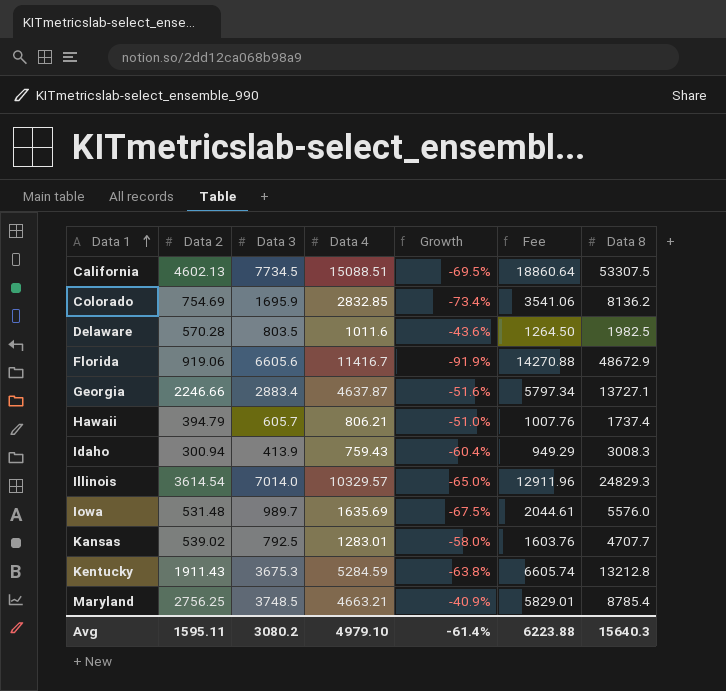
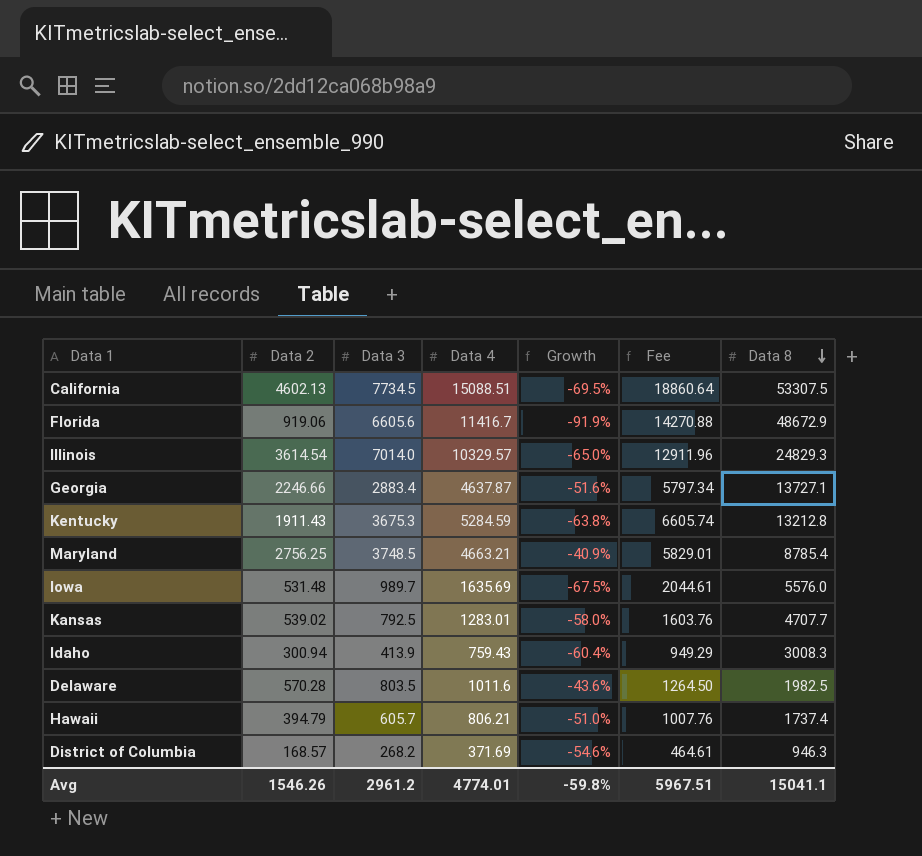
row order: Data 1 ascending -> Data 8 descending
row Colorado: 754.69 | 1695.9 | 2832.85 | -73.4% | 3541.06 | 8136.2 -> none
row District of Columbia: none -> 168.57 | 268.2 | 371.69 | -54.6% | 464.61 | 946.3
Avg | Data 2: 1595.11 -> 1546.26
Avg | Data 3: 3080.2 -> 2961.2
Avg | Data 4: 4979.10 -> 4774.01
Avg | Growth: -61.4% -> -59.8%
Avg | Fee: 6223.88 -> 5967.51
Avg | Data 8: 15640.3 -> 15041.1

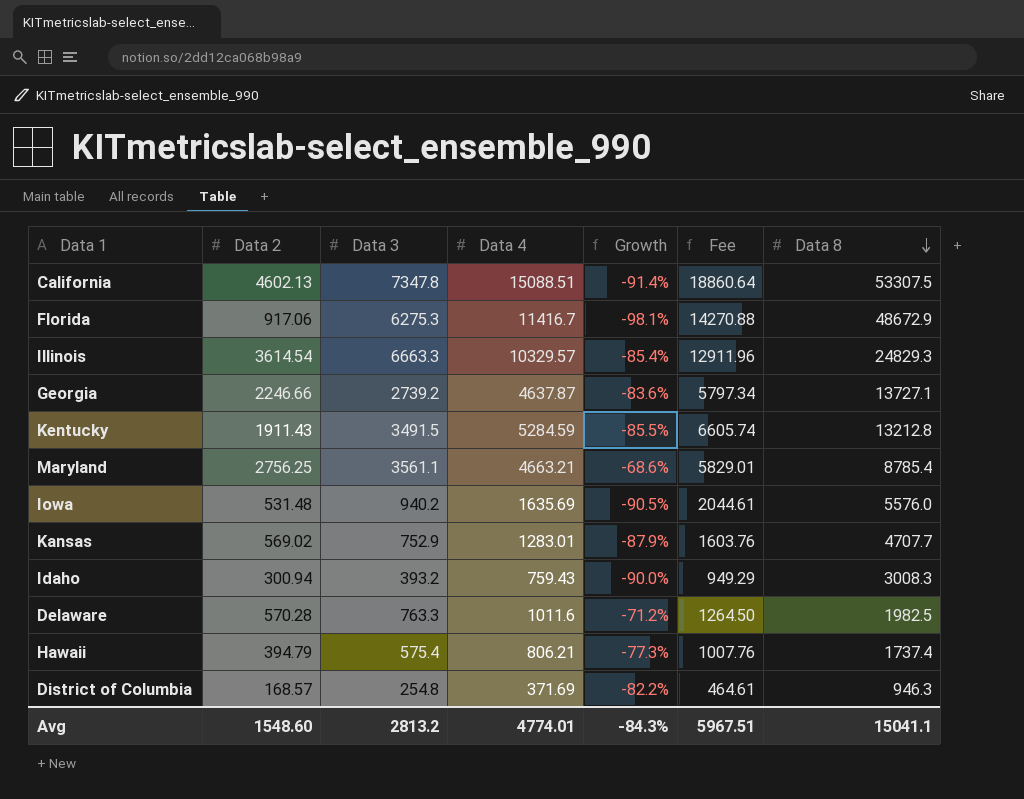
column Growth | formula: ([Data 2] - [Data 4]) / [Data 4] -> ([Data 2] - [Data 8]) / [Data 8]
California | Data 3: 7734.5 -> 7347.8
Florida | Data 2: 919.06 -> 917.06
Florida | Data 3: 6605.6 -> 6275.3
Illinois | Data 3: 7014.0 -> 6663.3
Georgia | Data 3: 2883.4 -> 2739.2
Kentucky | Data 3: 3675.3 -> 3491.5
Maryland | Data 3: 3748.5 -> 3561.1
Iowa | Data 3: 989.7 -> 940.2
Kansas | Data 2: 539.02 -> 569.02
Kansas | Data 3: 792.5 -> 752.9
Idaho | Data 3: 413.9 -> 393.2
Delaware | Data 3: 803.5 -> 763.3
Hawaii | Data 3: 605.7 -> 575.4
District of Columbia | Data 3: 268.2 -> 254.8
Avg | Data 2: 1546.26 -> 1548.60
Avg | Data 3: 2961.2 -> 2813.2
Avg | Growth: -59.8% -> -84.3%

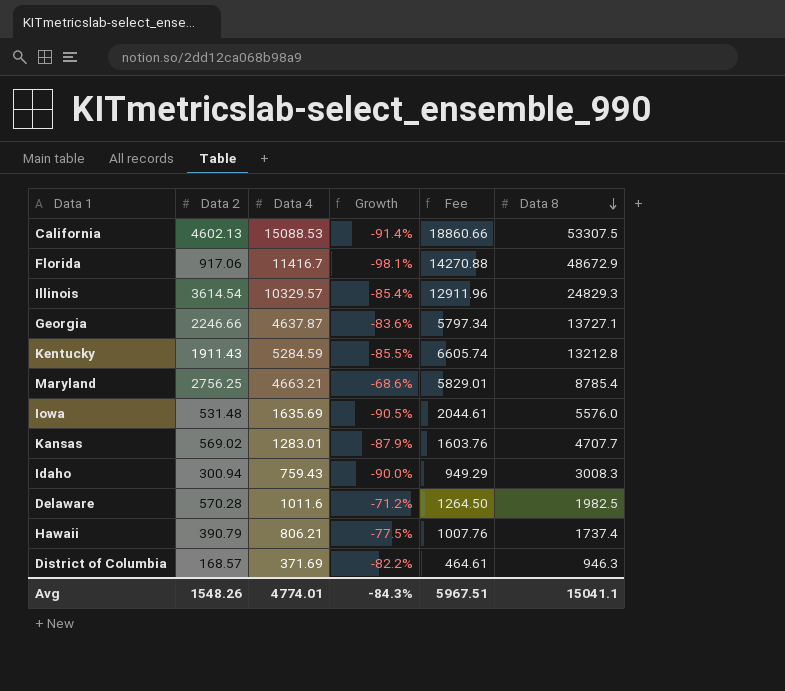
column Data 3 | position: 3 -> none
California | Data 4: 15088.51 -> 15088.53
California | Fee: 18860.64 -> 18860.66
Hawaii | Data 2: 394.79 -> 390.79
Hawaii | Growth: -77.3% -> -77.5%
Avg | Data 2: 1548.60 -> 1548.26

